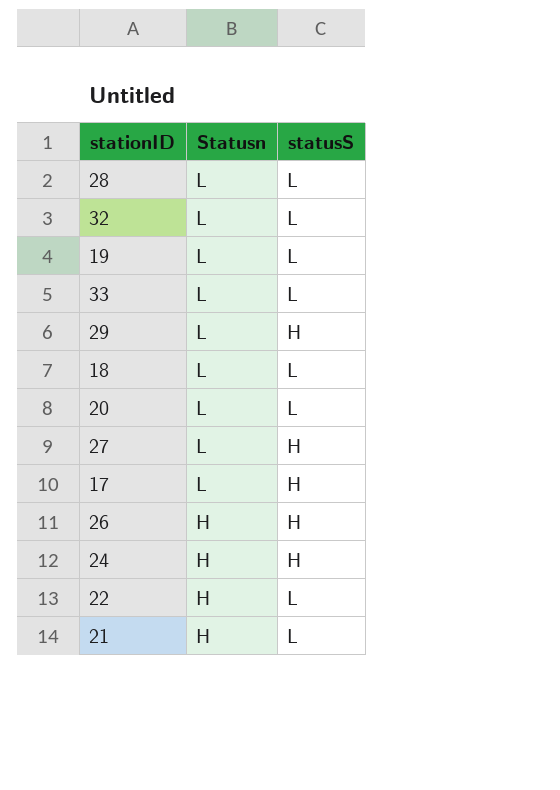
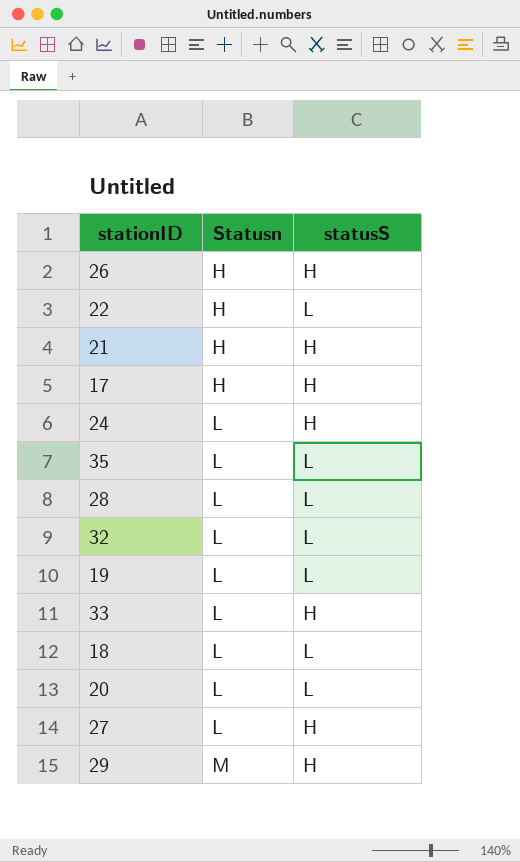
row order: Statusn descending -> Statusn ascending
21 | statusS: L -> H
17 | Statusn: L -> H
24 | Statusn: H -> L
row 35: none -> L | L
33 | statusS: L -> H
29 | Statusn: L -> M

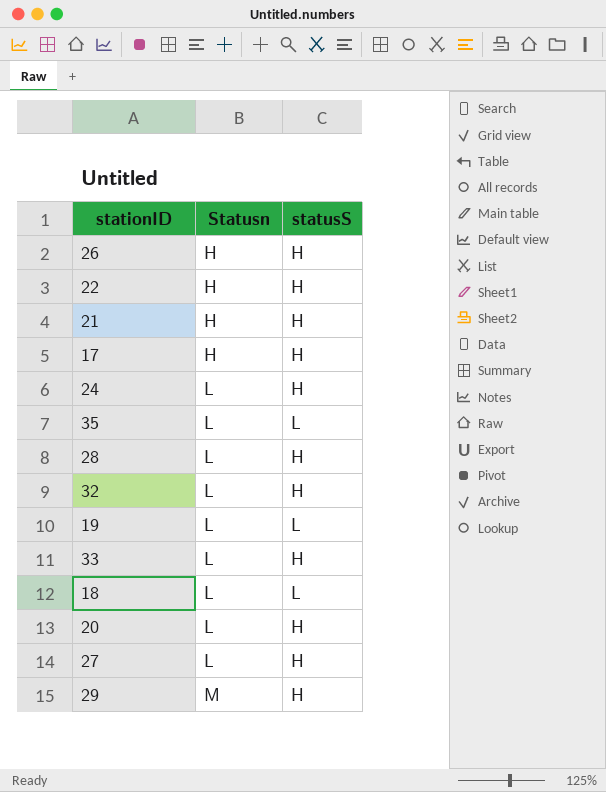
22 | statusS: L -> H
28 | statusS: L -> H
32 | statusS: L -> H
20 | statusS: L -> H

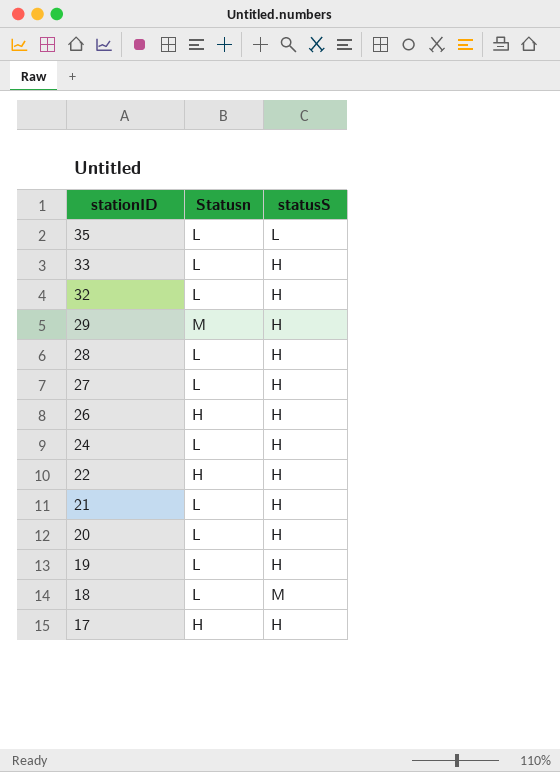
row order: Statusn ascending -> stationID descending
21 | Statusn: H -> L
19 | statusS: L -> H
18 | statusS: L -> M

